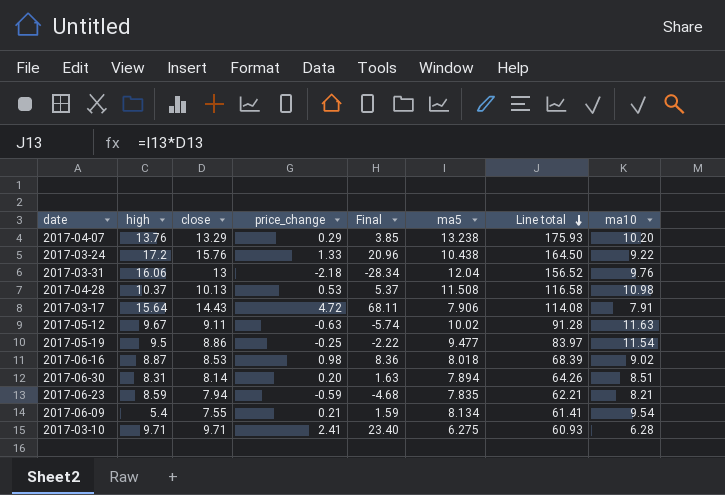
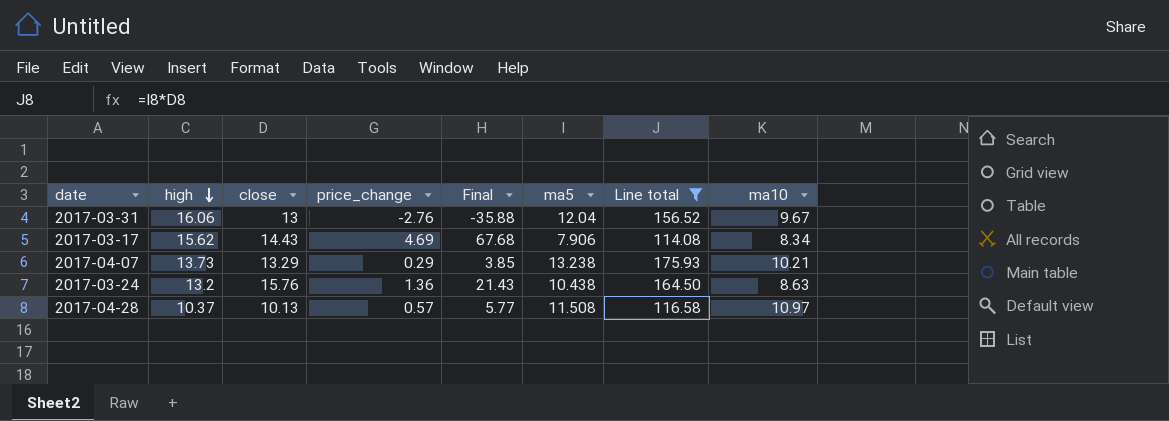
filter: none -> Line total >= 114.08
row order: Line total descending -> high descending
2017-03-31 | price_change: -2.18 -> -2.76
2017-03-31 | Final: -28.34 -> -35.88
2017-03-31 | ma10: 9.76 -> 9.67
2017-03-17 | high: 15.64 -> 15.62
2017-03-17 | price_change: 4.72 -> 4.69
2017-03-17 | Final: 68.11 -> 67.68
2017-03-17 | ma10: 7.91 -> 8.34
2017-04-07 | high: 13.76 -> 13.73
2017-04-07 | ma10: 10.20 -> 10.21
2017-03-24 | high: 17.2 -> 13.2
2017-03-24 | price_change: 1.33 -> 1.36
2017-03-24 | Final: 20.96 -> 21.43
2017-03-24 | ma10: 9.22 -> 8.63
2017-04-28 | price_change: 0.53 -> 0.57
2017-04-28 | Final: 5.37 -> 5.77
2017-04-28 | ma10: 10.98 -> 10.97

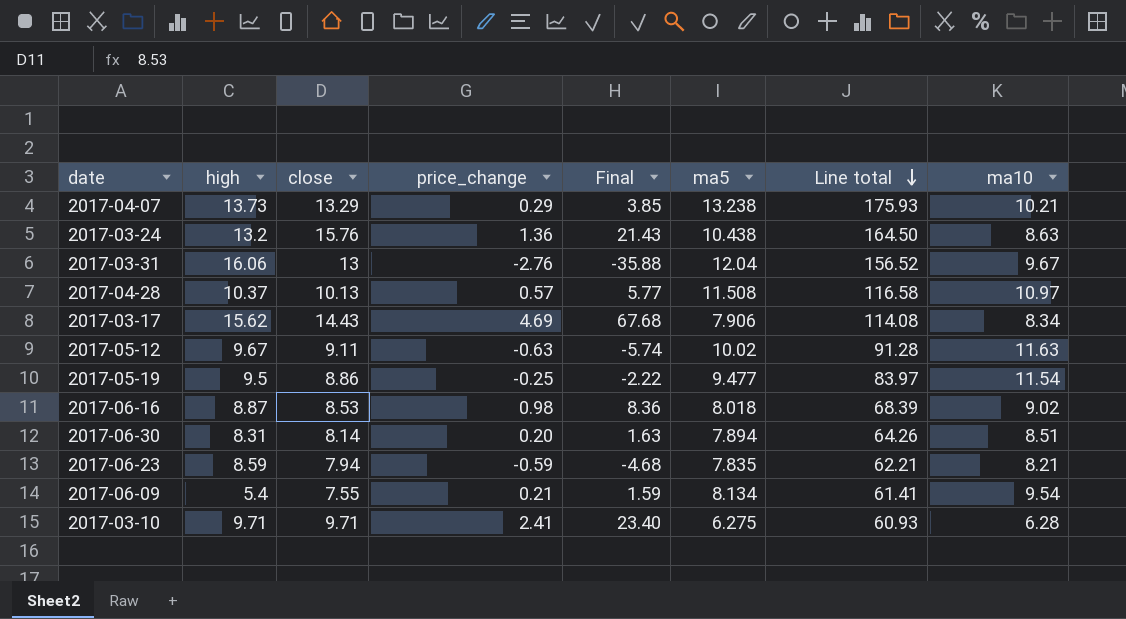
filter: Line total >= 114.08 -> none
row order: high descending -> Line total descending

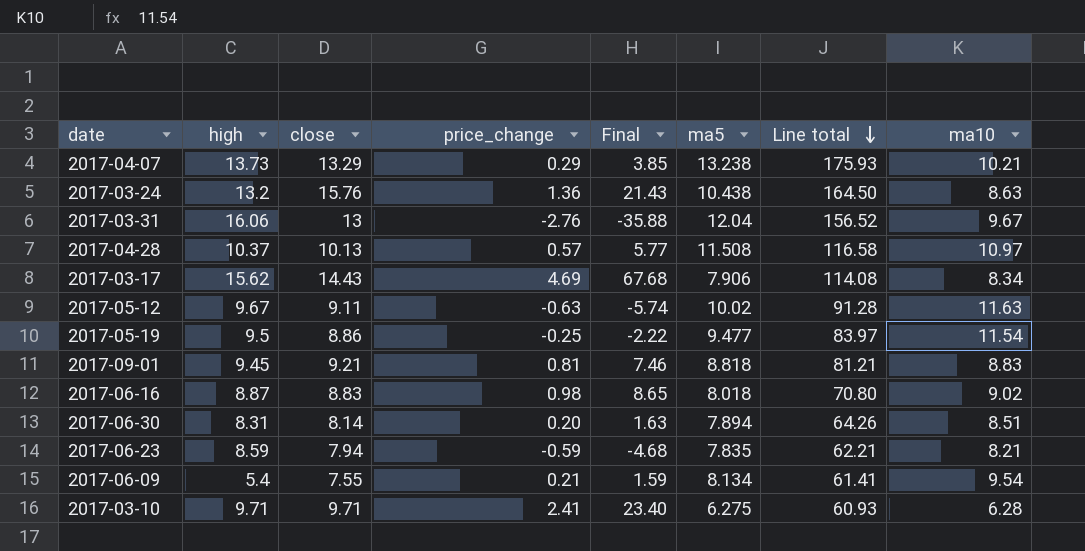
row 2017-09-01: none -> 9.45 | 9.21 | 0.81 | 7.46 | 8.818 | 81.21 | 8.83
2017-06-16 | close: 8.53 -> 8.83
2017-06-16 | Final: 8.36 -> 8.65
2017-06-16 | Line total: 68.39 -> 70.80

